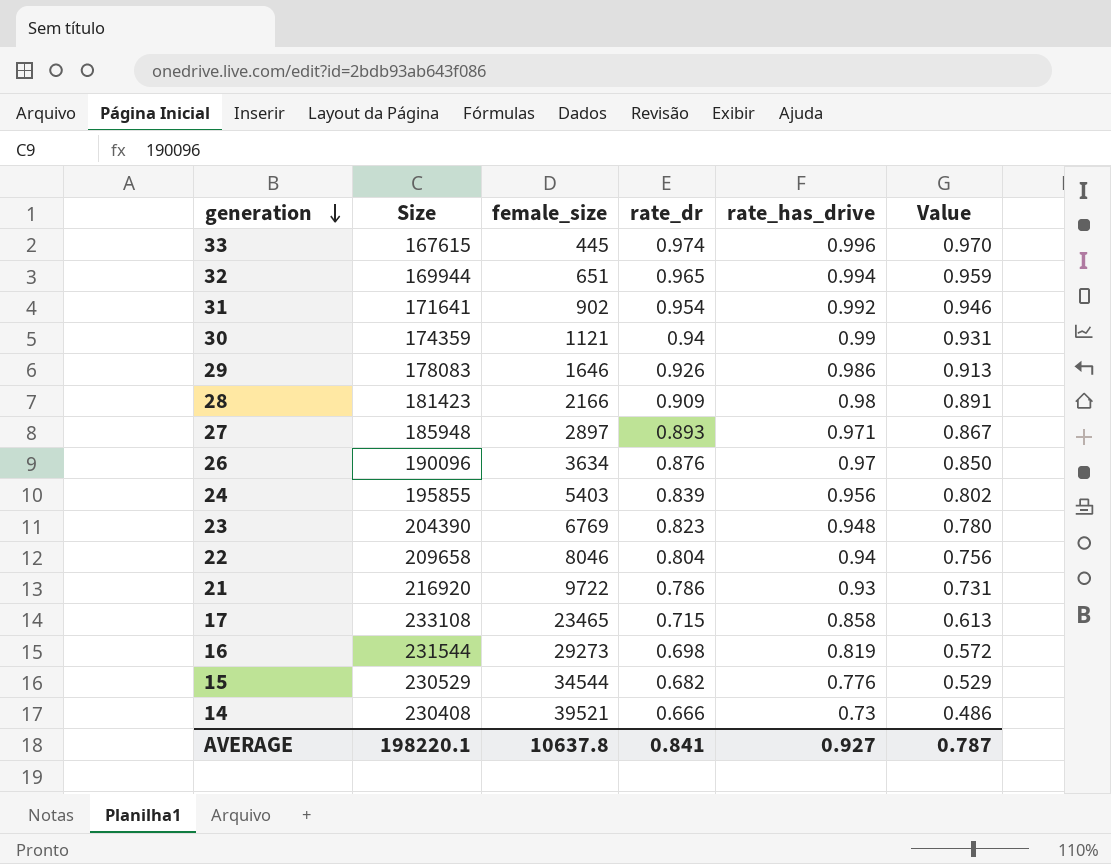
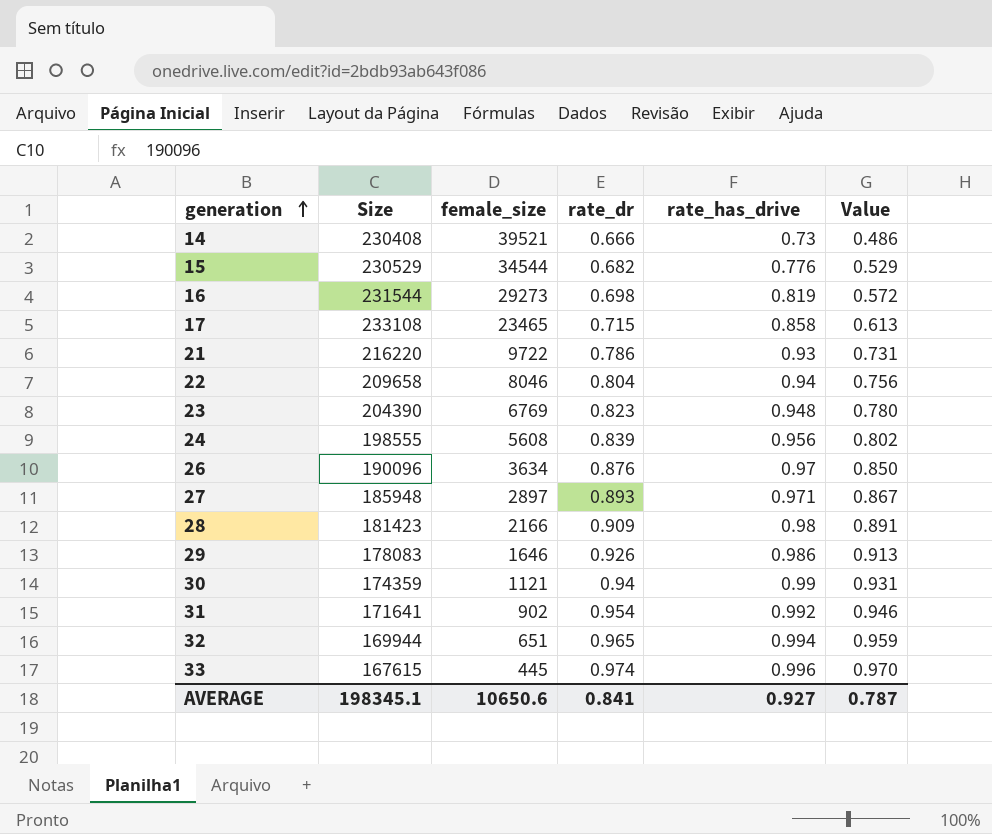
row order: generation descending -> generation ascending
21 | Size: 216920 -> 216220
24 | Size: 195855 -> 198555
24 | female_size: 5403 -> 5608
AVERAGE | Size: 198220.1 -> 198345.1
AVERAGE | female_size: 10637.8 -> 10650.6

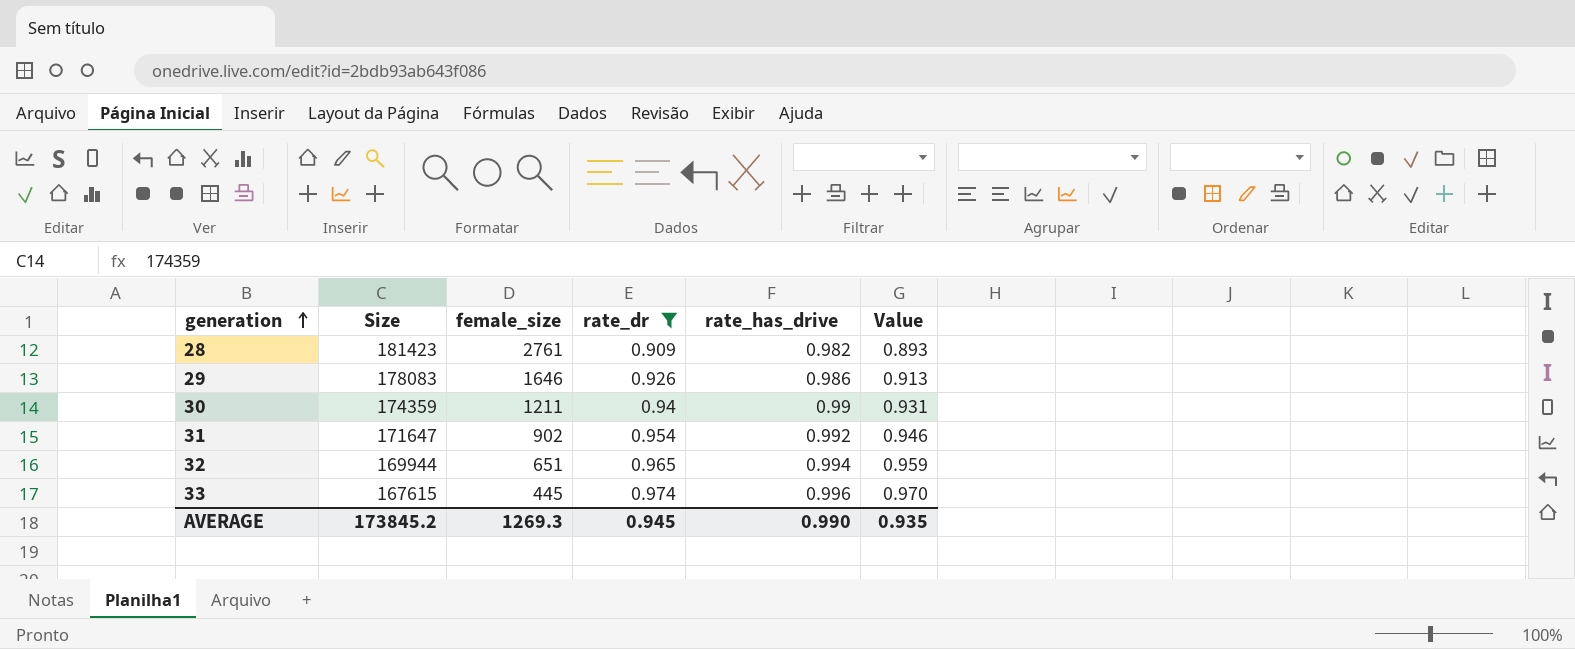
filter: none -> rate_dr >= 0.909
28 | female_size: 2166 -> 2761
28 | rate_has_drive: 0.98 -> 0.982
28 | Value: 0.891 -> 0.893
30 | female_size: 1121 -> 1211
31 | Size: 171641 -> 171647
AVERAGE | Size: 198345.1 -> 173845.2
AVERAGE | female_size: 10650.6 -> 1269.3
AVERAGE | rate_dr: 0.841 -> 0.945
AVERAGE | rate_has_drive: 0.927 -> 0.990
AVERAGE | Value: 0.787 -> 0.935

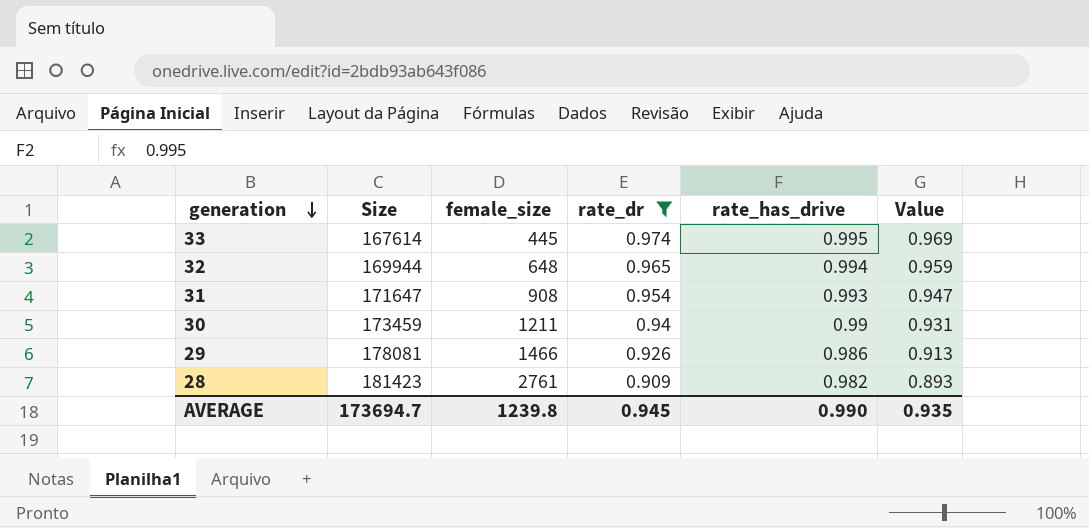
row order: generation ascending -> generation descending
33 | Size: 167615 -> 167614
33 | rate_has_drive: 0.996 -> 0.995
33 | Value: 0.970 -> 0.969
32 | female_size: 651 -> 648
31 | female_size: 902 -> 908
31 | rate_has_drive: 0.992 -> 0.993
31 | Value: 0.946 -> 0.947
30 | Size: 174359 -> 173459
29 | Size: 178083 -> 178081
29 | female_size: 1646 -> 1466
AVERAGE | Size: 173845.2 -> 173694.7
AVERAGE | female_size: 1269.3 -> 1239.8

